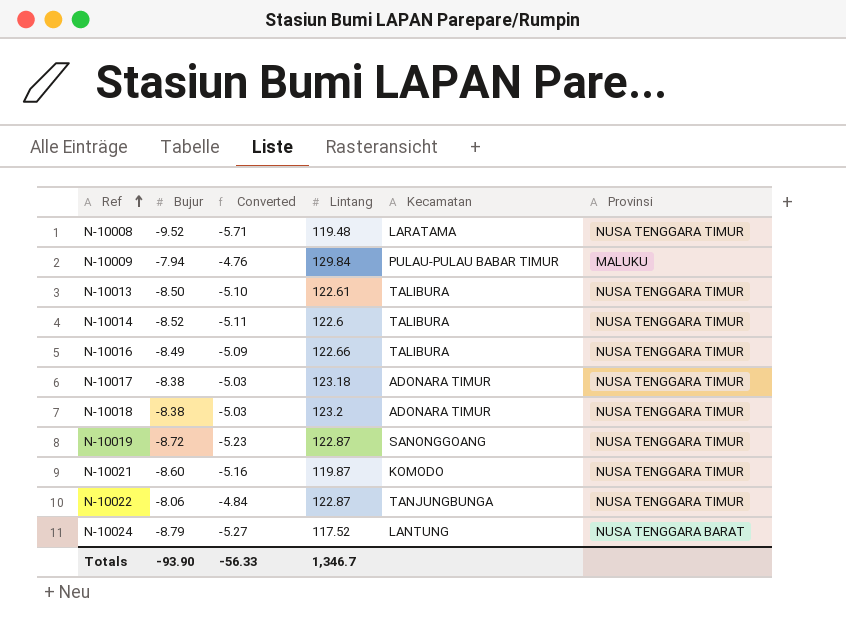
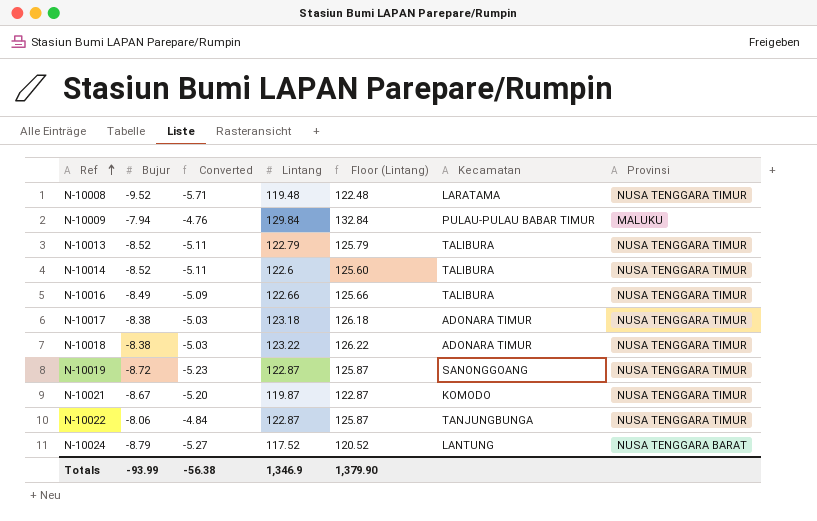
column Floor (Lintang) | formula: none -> [Lintang] + 3
N-10013 | Bujur: -8.50 -> -8.52
N-10013 | Converted: -5.10 -> -5.11
N-10013 | Lintang: 122.61 -> 122.79
N-10018 | Lintang: 123.2 -> 123.22
N-10021 | Bujur: -8.60 -> -8.67
N-10021 | Converted: -5.16 -> -5.20
Totals | Bujur: -93.90 -> -93.99
Totals | Converted: -56.33 -> -56.38
Totals | Lintang: 1,346.7 -> 1,346.9

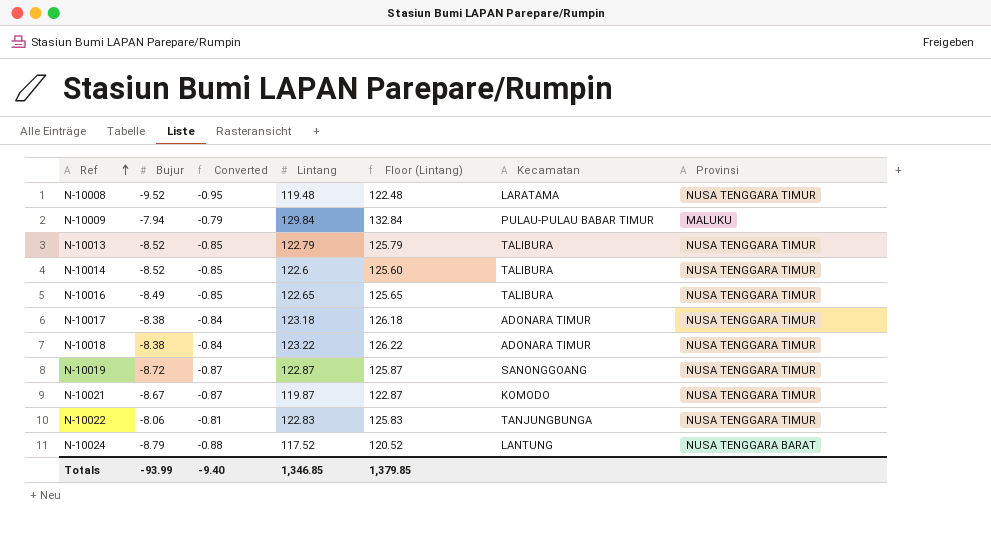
column Converted | formula: [Bujur] * 0.6 -> [Bujur] * 0.1
N-10016 | Lintang: 122.66 -> 122.65
N-10016 | Floor (Lintang): 125.66 -> 125.65
N-10022 | Lintang: 122.87 -> 122.83
N-10022 | Floor (Lintang): 125.87 -> 125.83
Totals | Converted: -56.38 -> -9.40
Totals | Lintang: 1,346.9 -> 1,346.85
Totals | Floor (Lintang): 1,379.90 -> 1,379.85

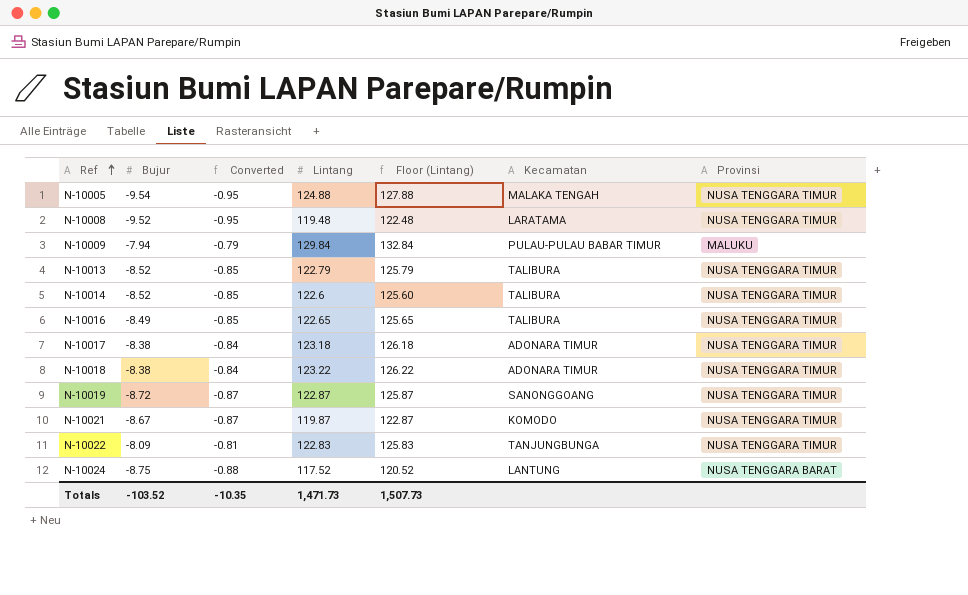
row N-10005: none -> -9.54 | -0.95 | 124.88 | 127.88 | MALAKA TENGAH | NUSA TENGGARA TIMUR
N-10022 | Bujur: -8.06 -> -8.09
N-10024 | Bujur: -8.79 -> -8.75
Totals | Bujur: -93.99 -> -103.52
Totals | Converted: -9.40 -> -10.35
Totals | Lintang: 1,346.85 -> 1,471.73
Totals | Floor (Lintang): 1,379.85 -> 1,507.73

